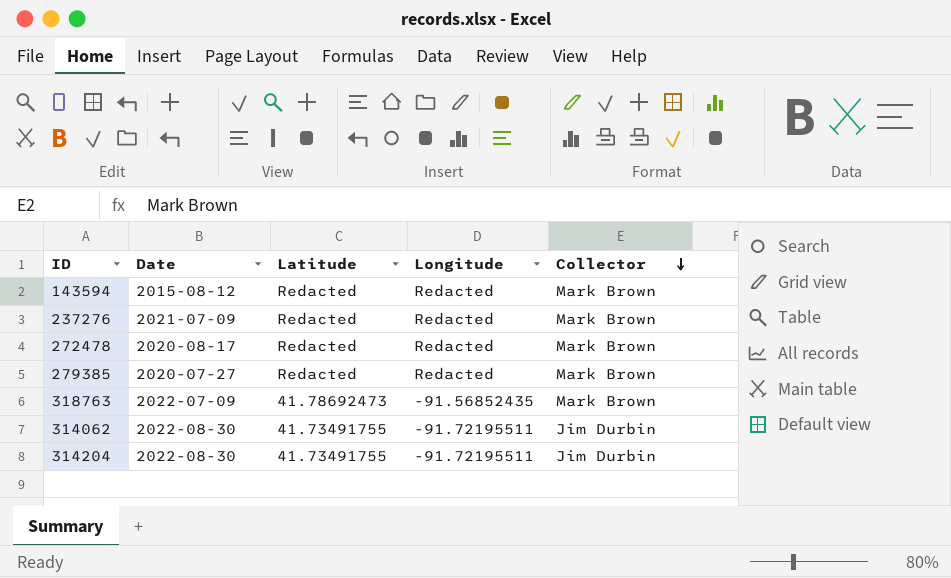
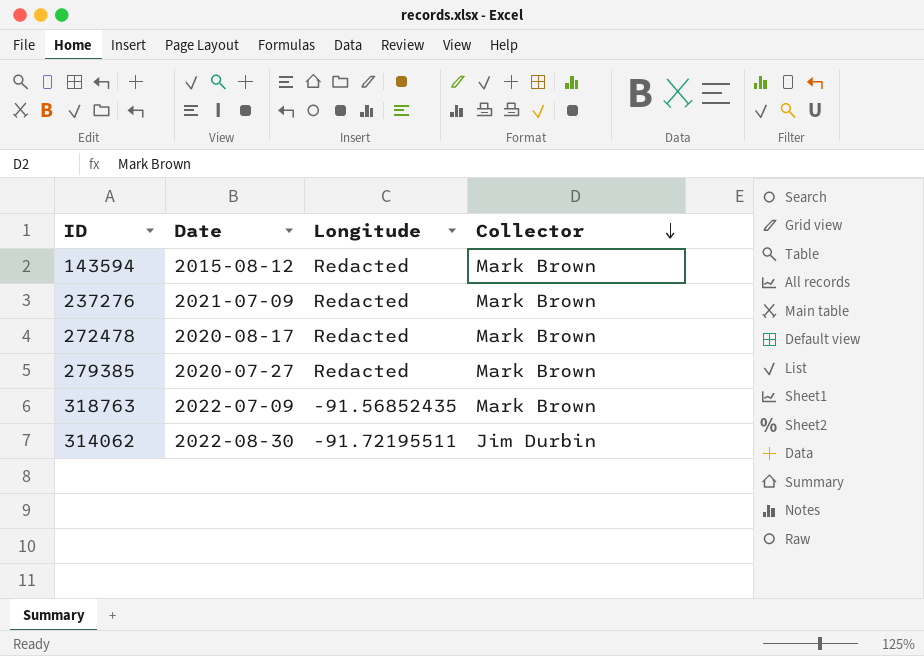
column Latitude | position: 3 -> none
row 314204: 2022-08-30 | 41.73491755 | -91.72195511 | Jim Durbin -> none

